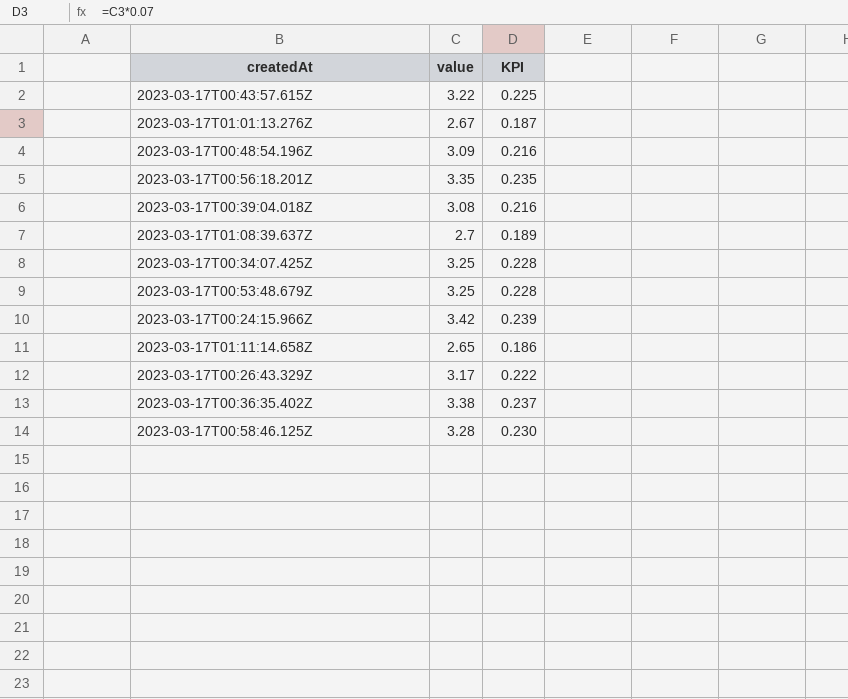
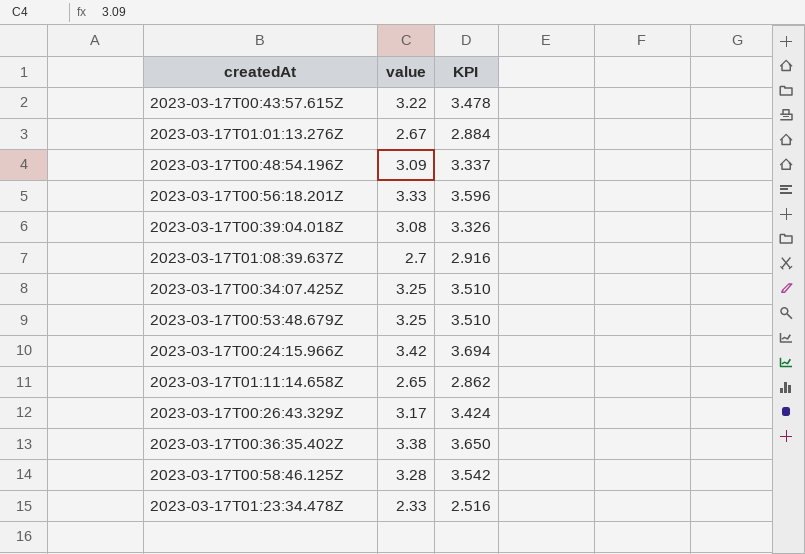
column KPI | formula: [value] * 0.07 -> [value] * 1.08
2023-03-17T00:56:18.201Z | value: 3.35 -> 3.33
row 2023-03-17T01:23:34.478Z: none -> 2.33 | 2.516

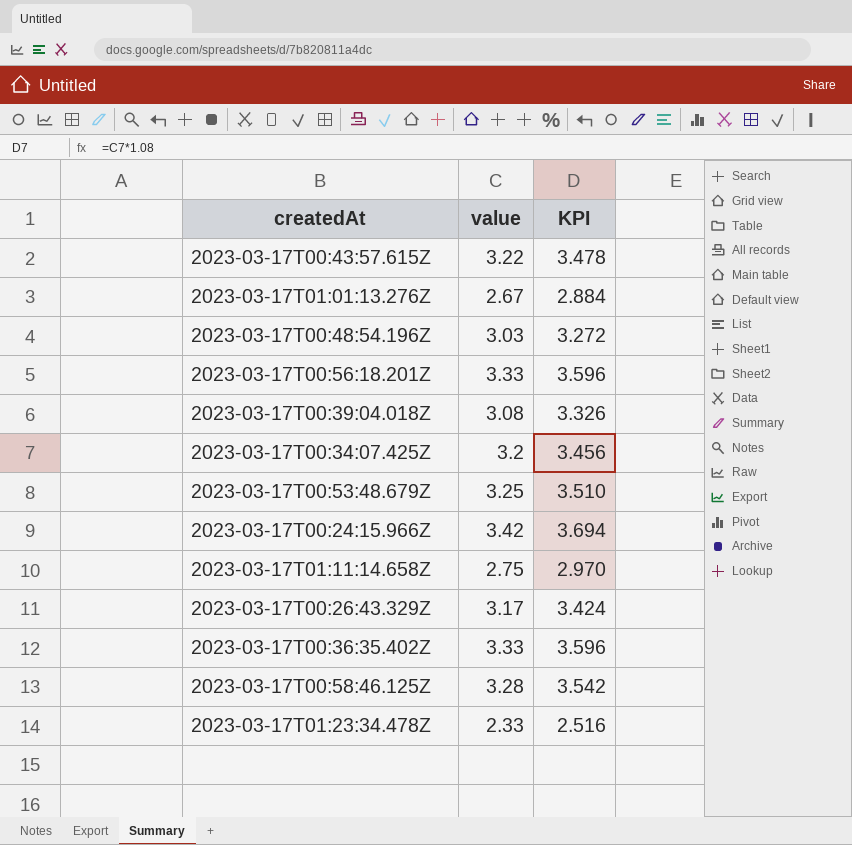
row 2023-03-17T01:08:39.637Z: 2.7 | 2.916 -> none
2023-03-17T00:48:54.196Z | value: 3.09 -> 3.03
2023-03-17T00:48:54.196Z | KPI: 3.337 -> 3.272
2023-03-17T00:34:07.425Z | value: 3.25 -> 3.2
2023-03-17T00:34:07.425Z | KPI: 3.510 -> 3.456
2023-03-17T01:11:14.658Z | value: 2.65 -> 2.75
2023-03-17T01:11:14.658Z | KPI: 2.862 -> 2.970
2023-03-17T00:36:35.402Z | value: 3.38 -> 3.33
2023-03-17T00:36:35.402Z | KPI: 3.650 -> 3.596

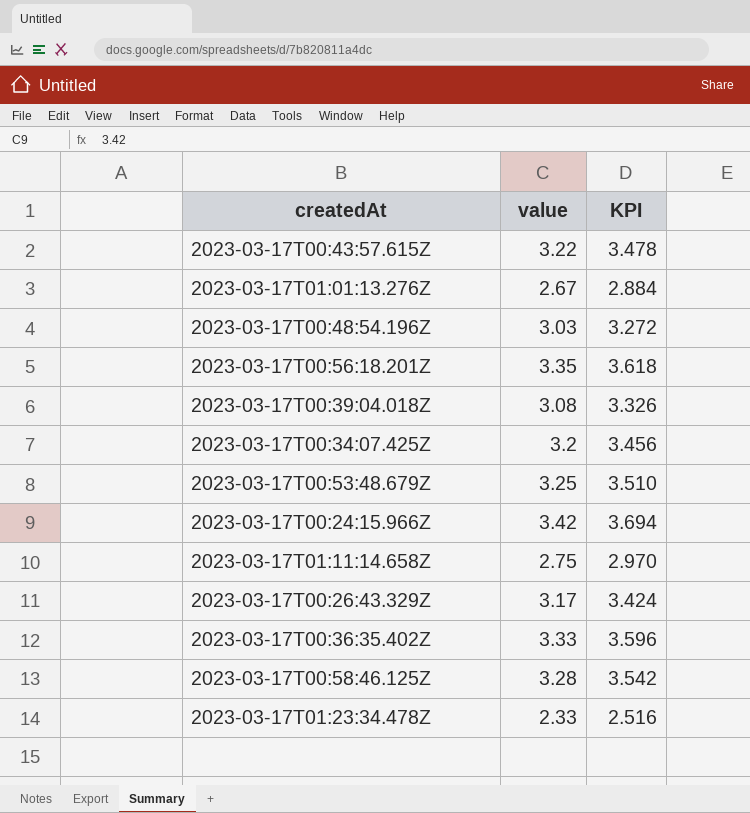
2023-03-17T00:56:18.201Z | value: 3.33 -> 3.35
2023-03-17T00:56:18.201Z | KPI: 3.596 -> 3.618

